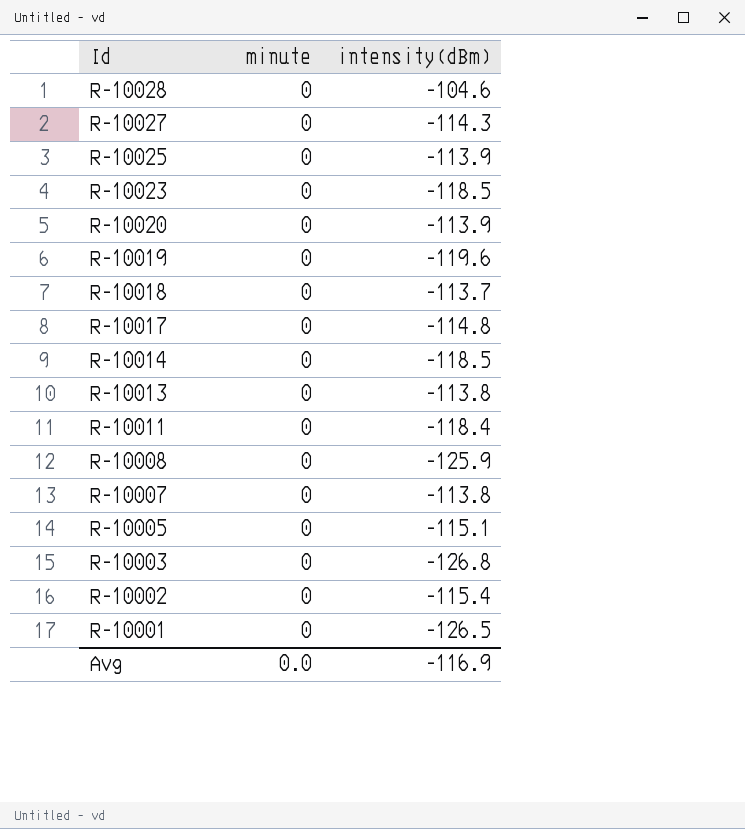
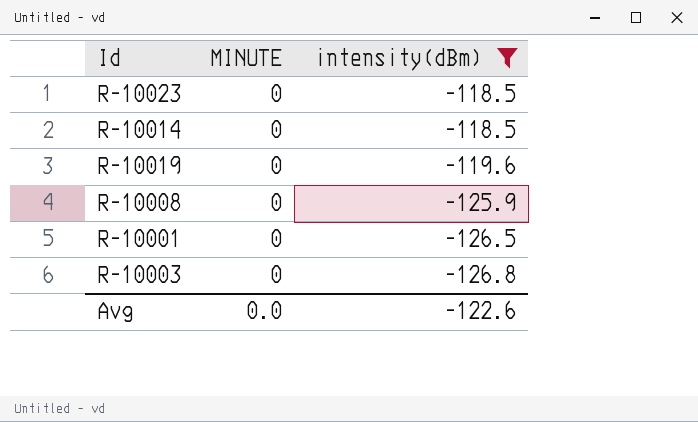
filter: none -> intensity(dBm) <= -118.5
row order: Id descending -> intensity(dBm) descending
column name: minute -> MINUTE
Avg | intensity(dBm): -116.9 -> -122.6

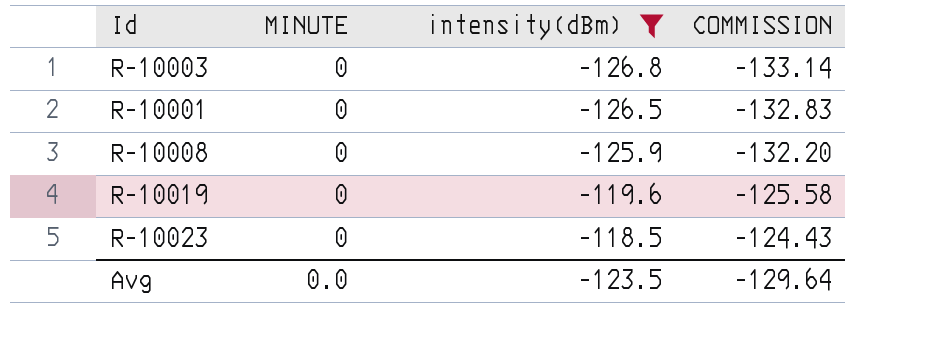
row order: intensity(dBm) descending -> intensity(dBm) ascending
column COMMISSION | formula: none -> [intensity(dBm)] * 1.05
row R-10014: 0 | -118.5 -> none
Avg | intensity(dBm): -122.6 -> -123.5

